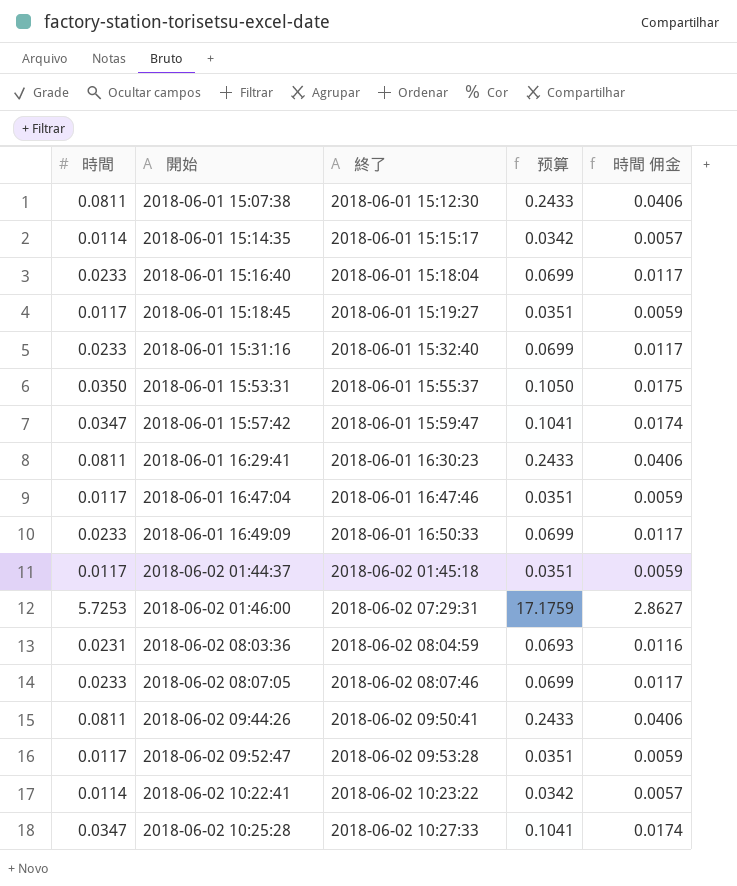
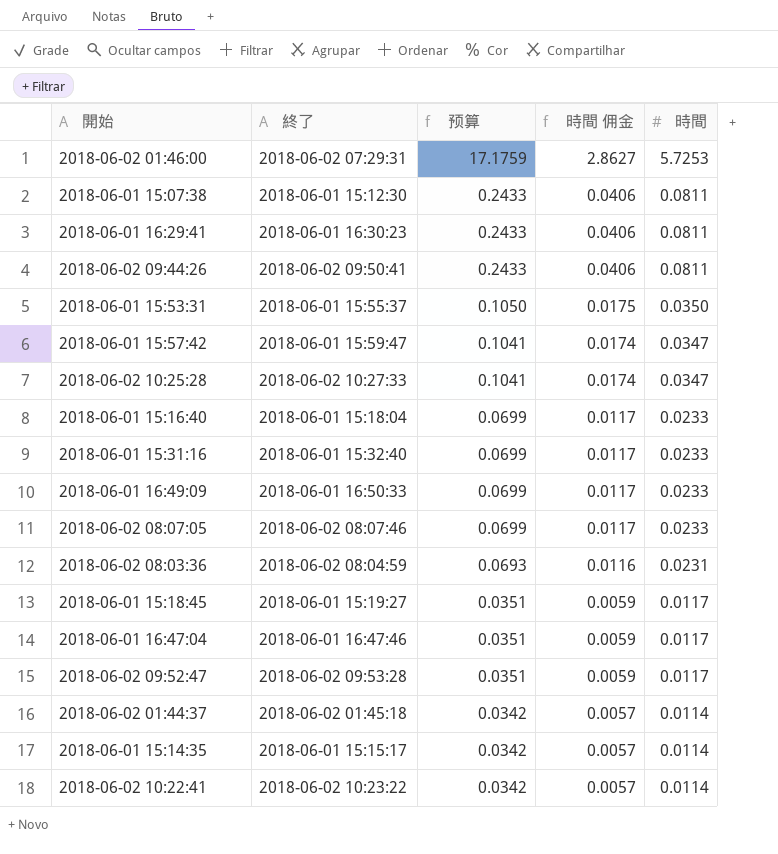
row order: 開始 ascending -> 预算 descending
column 時間 | position: 1 -> 5
2018-06-02 01:44:37 | 预算: 0.0351 -> 0.0342
2018-06-02 01:44:37 | 時間 佣金: 0.0059 -> 0.0057
2018-06-02 01:44:37 | 時間: 0.0117 -> 0.0114

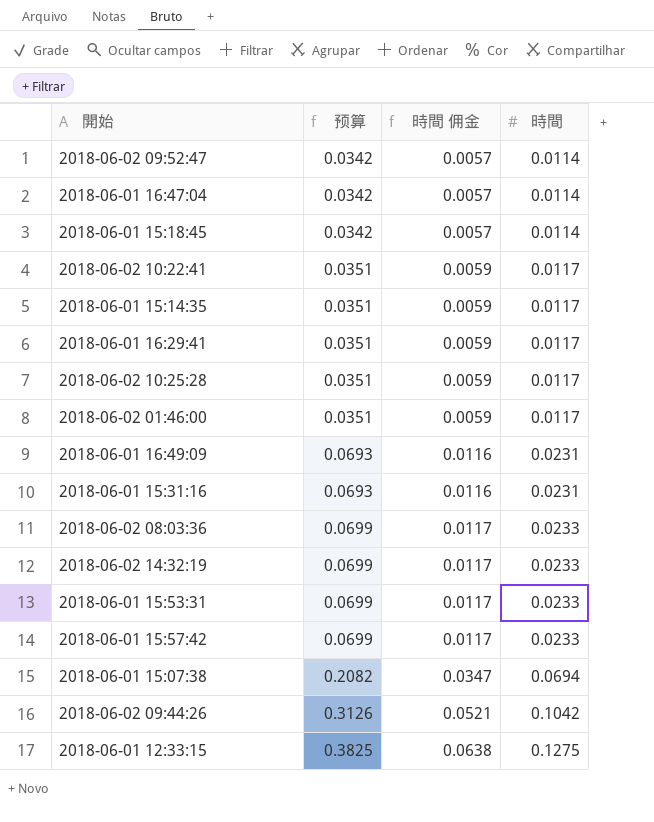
row order: 预算 descending -> 预算 ascending
column 終了 | position: 2 -> none
row 2018-06-01 15:16:40: 2018-06-01 15:18:04 | 0.0699 | 0.0117 | 0.0233 -> none
row 2018-06-02 08:07:05: 2018-06-02 08:07:46 | 0.0699 | 0.0117 | 0.0233 -> none
row 2018-06-02 01:44:37: 2018-06-02 01:45:18 | 0.0342 | 0.0057 | 0.0114 -> none
2018-06-02 09:52:47 | 预算: 0.0351 -> 0.0342
2018-06-02 09:52:47 | 時間 佣金: 0.0059 -> 0.0057
2018-06-02 09:52:47 | 時間: 0.0117 -> 0.0114
2018-06-01 16:47:04 | 预算: 0.0351 -> 0.0342
2018-06-01 16:47:04 | 時間 佣金: 0.0059 -> 0.0057
2018-06-01 16:47:04 | 時間: 0.0117 -> 0.0114
2018-06-01 15:18:45 | 预算: 0.0351 -> 0.0342
2018-06-01 15:18:45 | 時間 佣金: 0.0059 -> 0.0057
2018-06-01 15:18:45 | 時間: 0.0117 -> 0.0114
2018-06-02 10:22:41 | 预算: 0.0342 -> 0.0351
2018-06-02 10:22:41 | 時間 佣金: 0.0057 -> 0.0059
2018-06-02 10:22:41 | 時間: 0.0114 -> 0.0117
2018-06-01 15:14:35 | 预算: 0.0342 -> 0.0351
2018-06-01 15:14:35 | 時間 佣金: 0.0057 -> 0.0059
2018-06-01 15:14:35 | 時間: 0.0114 -> 0.0117
2018-06-01 16:29:41 | 预算: 0.2433 -> 0.0351
2018-06-01 16:29:41 | 時間 佣金: 0.0406 -> 0.0059
2018-06-01 16:29:41 | 時間: 0.0811 -> 0.0117
2018-06-02 10:25:28 | 预算: 0.1041 -> 0.0351
2018-06-02 10:25:28 | 時間 佣金: 0.0174 -> 0.0059
2018-06-02 10:25:28 | 時間: 0.0347 -> 0.0117
2018-06-02 01:46:00 | 预算: 17.1759 -> 0.0351
2018-06-02 01:46:00 | 時間 佣金: 2.8627 -> 0.0059
2018-06-02 01:46:00 | 時間: 5.7253 -> 0.0117
2018-06-01 16:49:09 | 预算: 0.0699 -> 0.0693
2018-06-01 16:49:09 | 時間 佣金: 0.0117 -> 0.0116
2018-06-01 16:49:09 | 時間: 0.0233 -> 0.0231
2018-06-01 15:31:16 | 预算: 0.0699 -> 0.0693
2018-06-01 15:31:16 | 時間 佣金: 0.0117 -> 0.0116
2018-06-01 15:31:16 | 時間: 0.0233 -> 0.0231
2018-06-02 08:03:36 | 预算: 0.0693 -> 0.0699
2018-06-02 08:03:36 | 時間 佣金: 0.0116 -> 0.0117
2018-06-02 08:03:36 | 時間: 0.0231 -> 0.0233
row 2018-06-02 14:32:19: none -> 0.0699 | 0.0117 | 0.0233
2018-06-01 15:53:31 | 预算: 0.1050 -> 0.0699
2018-06-01 15:53:31 | 時間 佣金: 0.0175 -> 0.0117
2018-06-01 15:53:31 | 時間: 0.0350 -> 0.0233
2018-06-01 15:57:42 | 预算: 0.1041 -> 0.0699
2018-06-01 15:57:42 | 時間 佣金: 0.0174 -> 0.0117
2018-06-01 15:57:42 | 時間: 0.0347 -> 0.0233
2018-06-01 15:07:38 | 预算: 0.2433 -> 0.2082
2018-06-01 15:07:38 | 時間 佣金: 0.0406 -> 0.0347
2018-06-01 15:07:38 | 時間: 0.0811 -> 0.0694
2018-06-02 09:44:26 | 预算: 0.2433 -> 0.3126
2018-06-02 09:44:26 | 時間 佣金: 0.0406 -> 0.0521
2018-06-02 09:44:26 | 時間: 0.0811 -> 0.1042
row 2018-06-01 12:33:15: none -> 0.3825 | 0.0638 | 0.1275

